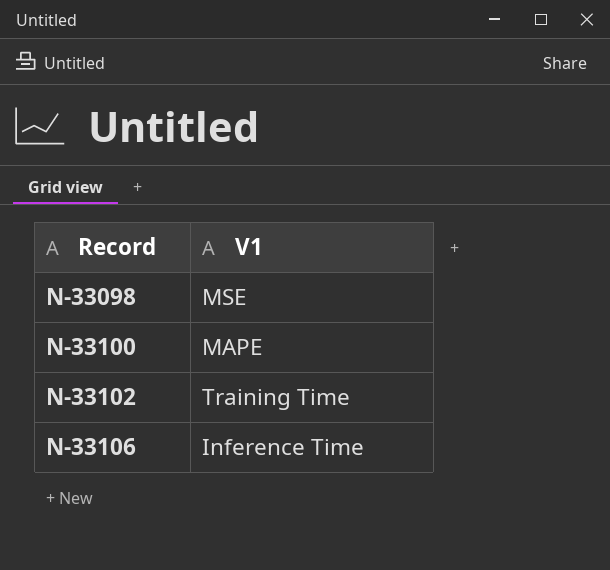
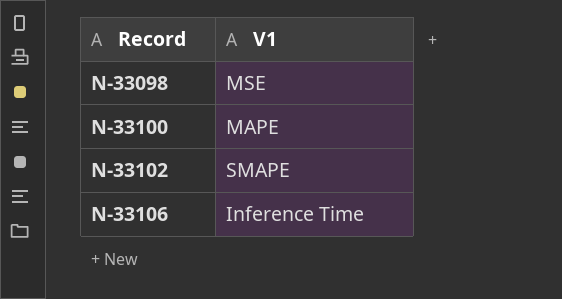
N-33102 | V1: Training Time -> SMAPE

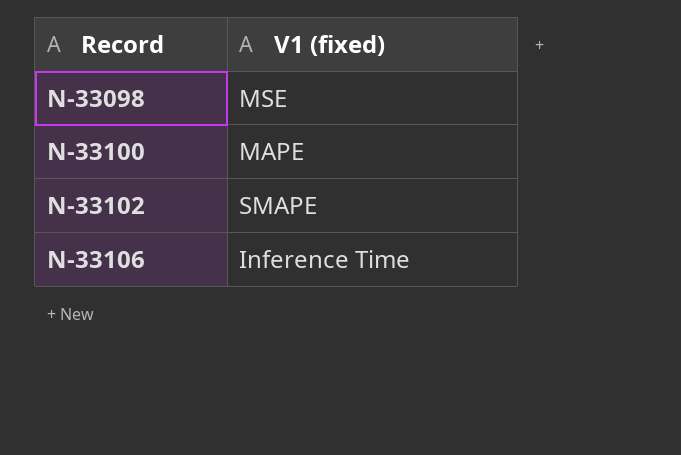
column name: V1 -> V1 (fixed)

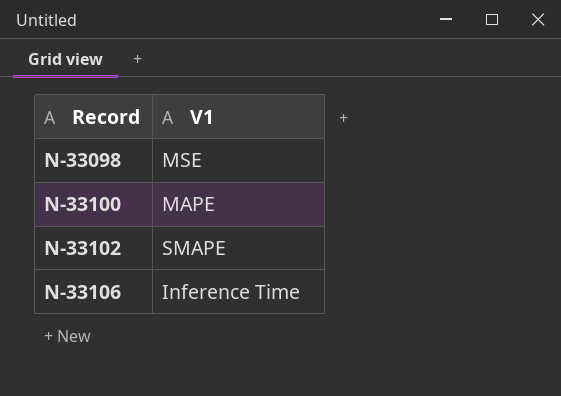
column name: V1 (fixed) -> V1

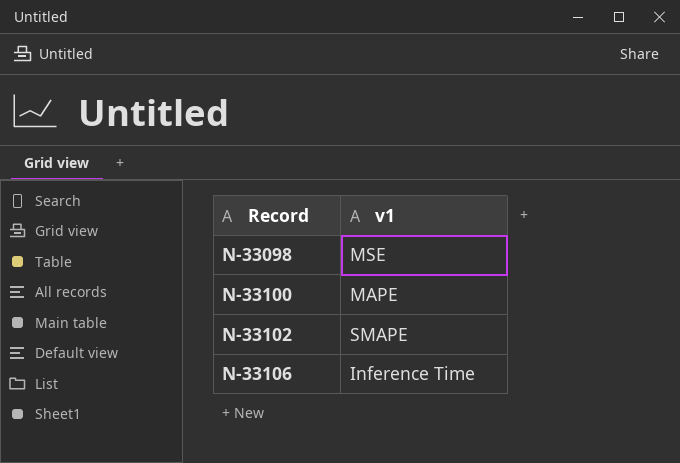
column name: V1 -> v1

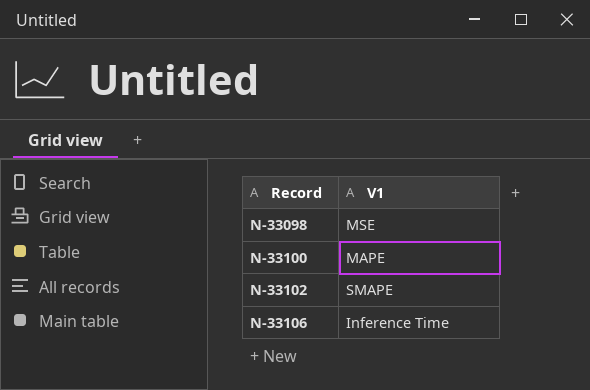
column name: v1 -> V1

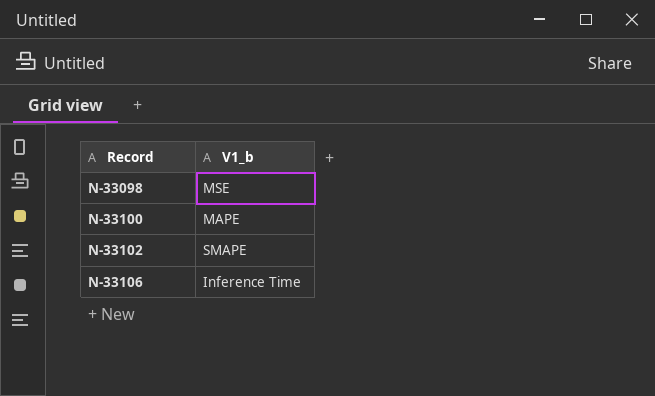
column name: V1 -> V1_b

